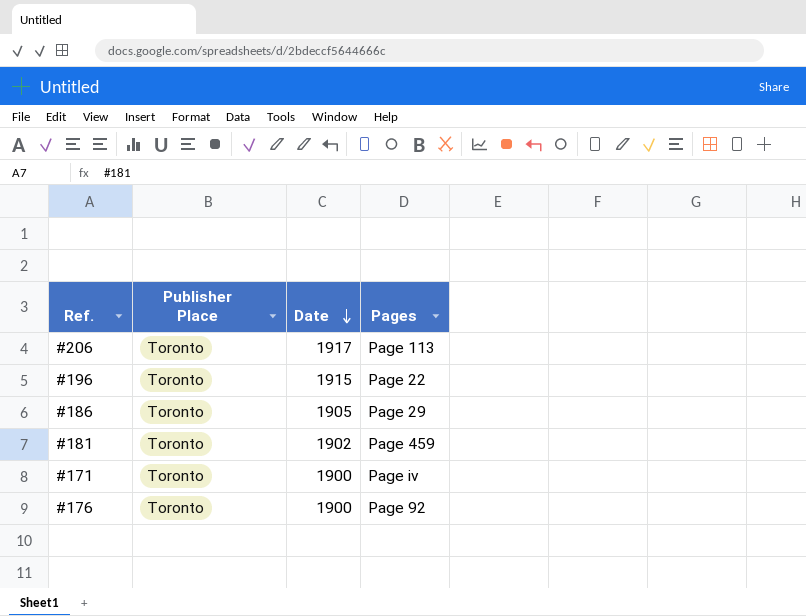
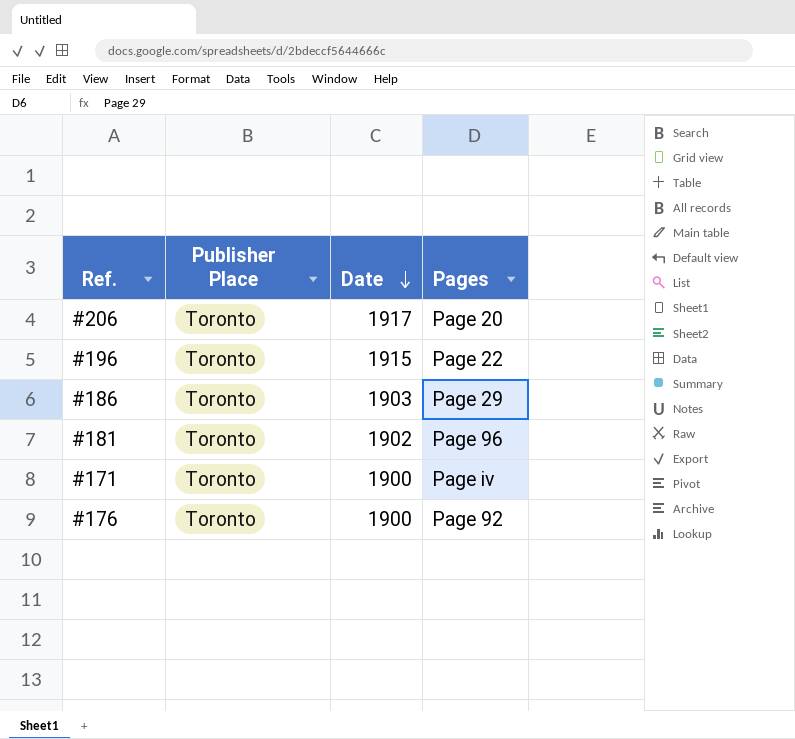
#206 | Pages: Page 113 -> Page 20
#186 | Date: 1905 -> 1903
#181 | Pages: Page 459 -> Page 96

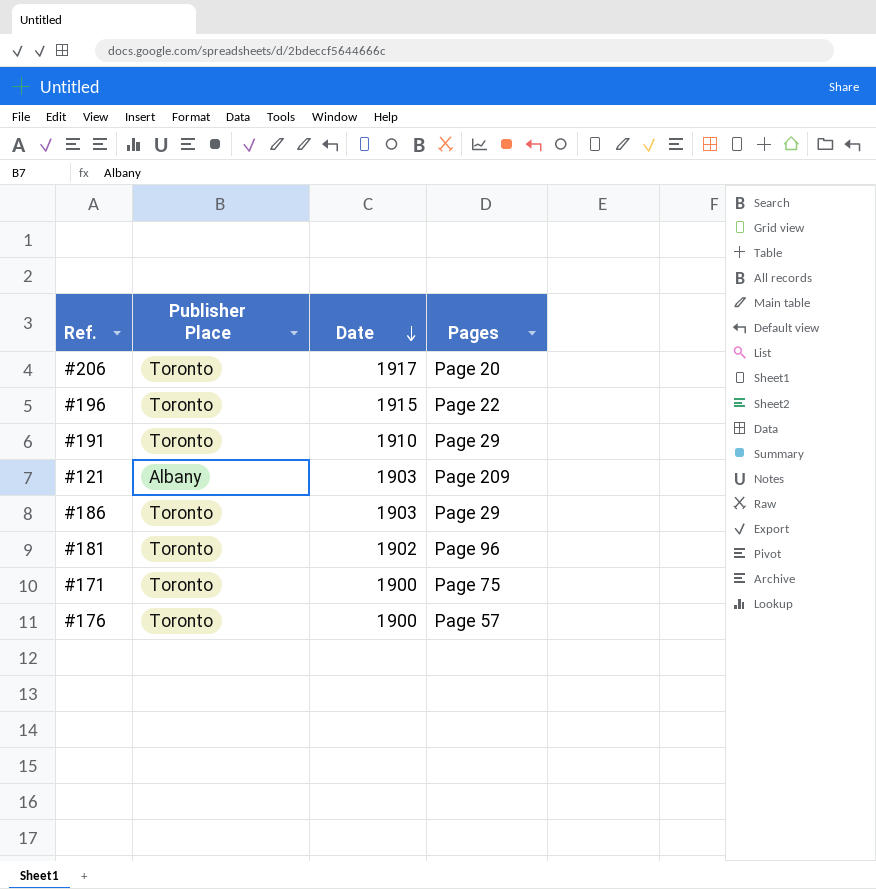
row #191: none -> Toronto | 1910 | Page 29
row #121: none -> Albany | 1903 | Page 209
#171 | Pages: Page iv -> Page 75
#176 | Pages: Page 92 -> Page 57

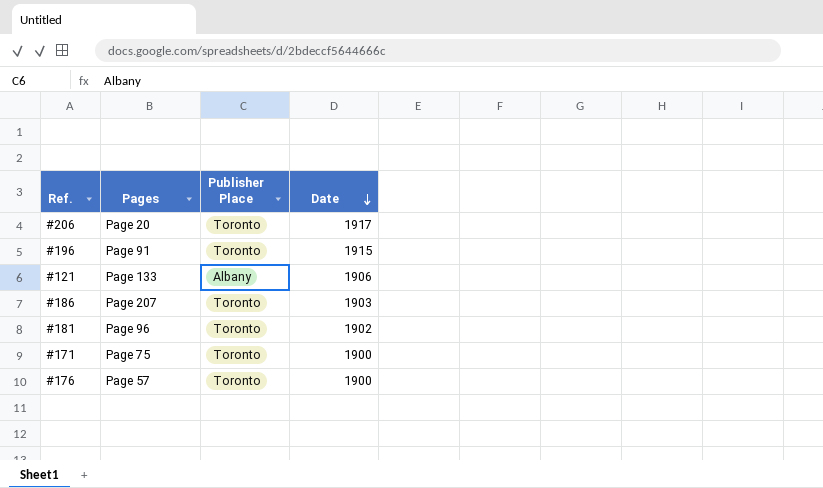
column Pages | position: 4 -> 2
row #191: Toronto | 1910 | Page 29 -> none
#196 | Pages: Page 22 -> Page 91
#121 | Pages: Page 209 -> Page 133
#121 | Date: 1903 -> 1906
#186 | Pages: Page 29 -> Page 207

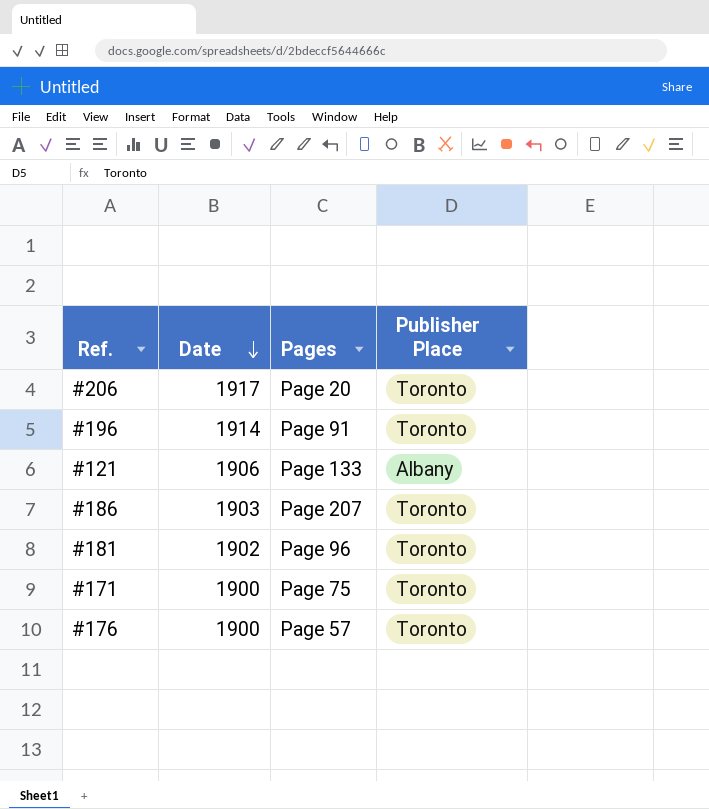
column Date | position: 4 -> 2
#196 | Date: 1915 -> 1914

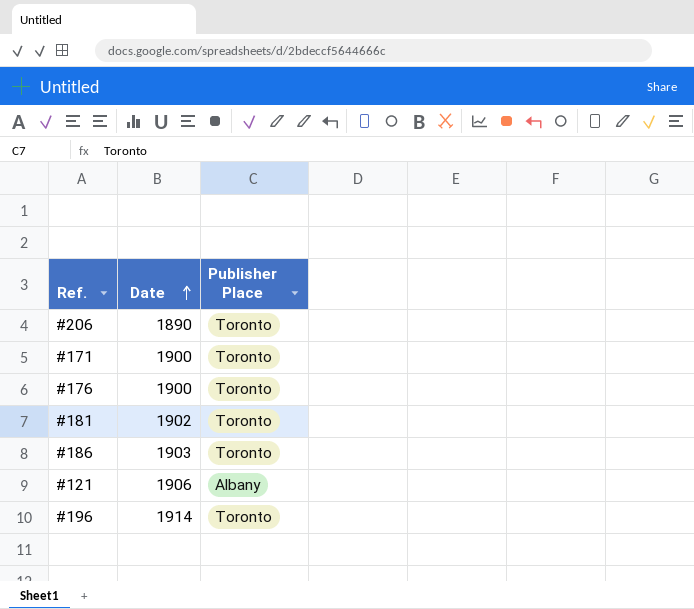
row order: Date descending -> Date ascending
column Pages | position: 3 -> none
#206 | Date: 1917 -> 1890

